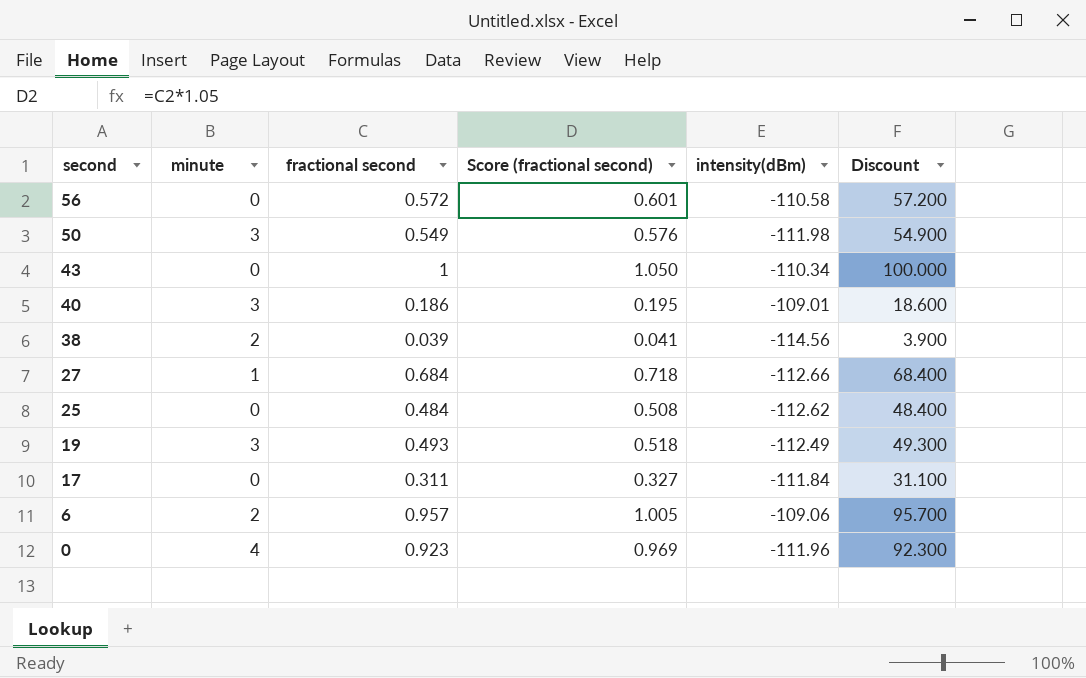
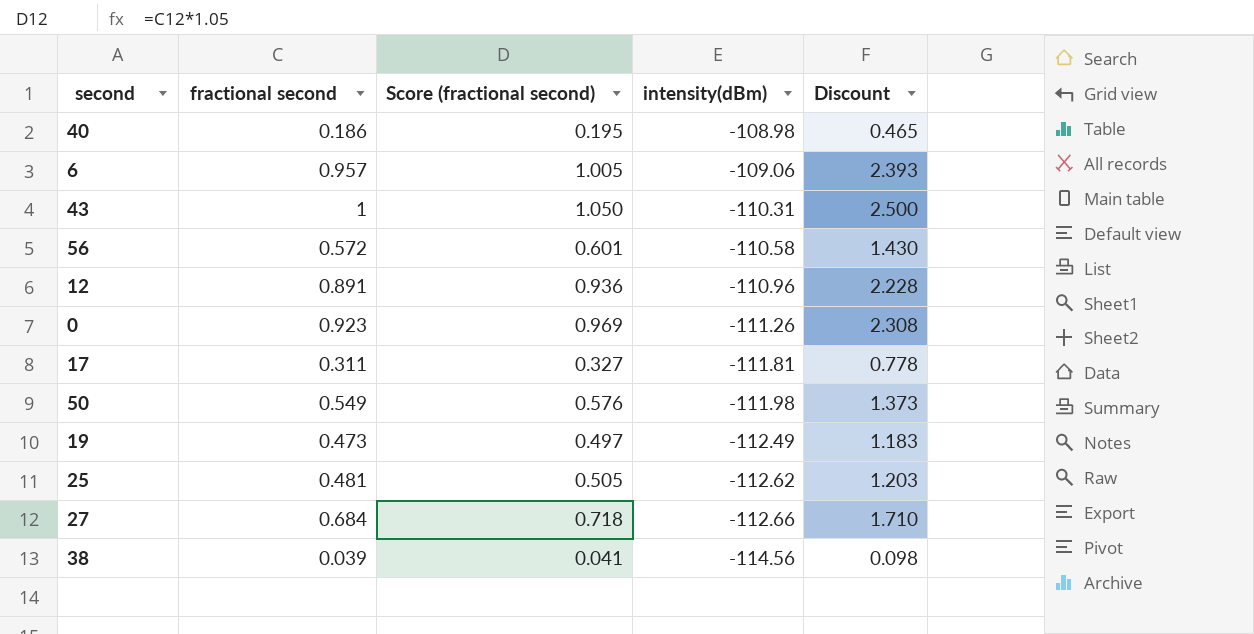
row order: second descending -> intensity(dBm) descending
column minute | position: 2 -> none
column Discount | formula: [fractional second] * 100 -> [fractional second] * 2.5
40 | intensity(dBm): -109.01 -> -108.98
43 | intensity(dBm): -110.34 -> -110.31
row 12: none -> 0.891 | 0.936 | -110.96 | 2.228
0 | intensity(dBm): -111.96 -> -111.26
17 | intensity(dBm): -111.84 -> -111.81
19 | fractional second: 0.493 -> 0.473
19 | Score (fractional second): 0.518 -> 0.497
25 | fractional second: 0.484 -> 0.481
25 | Score (fractional second): 0.508 -> 0.505

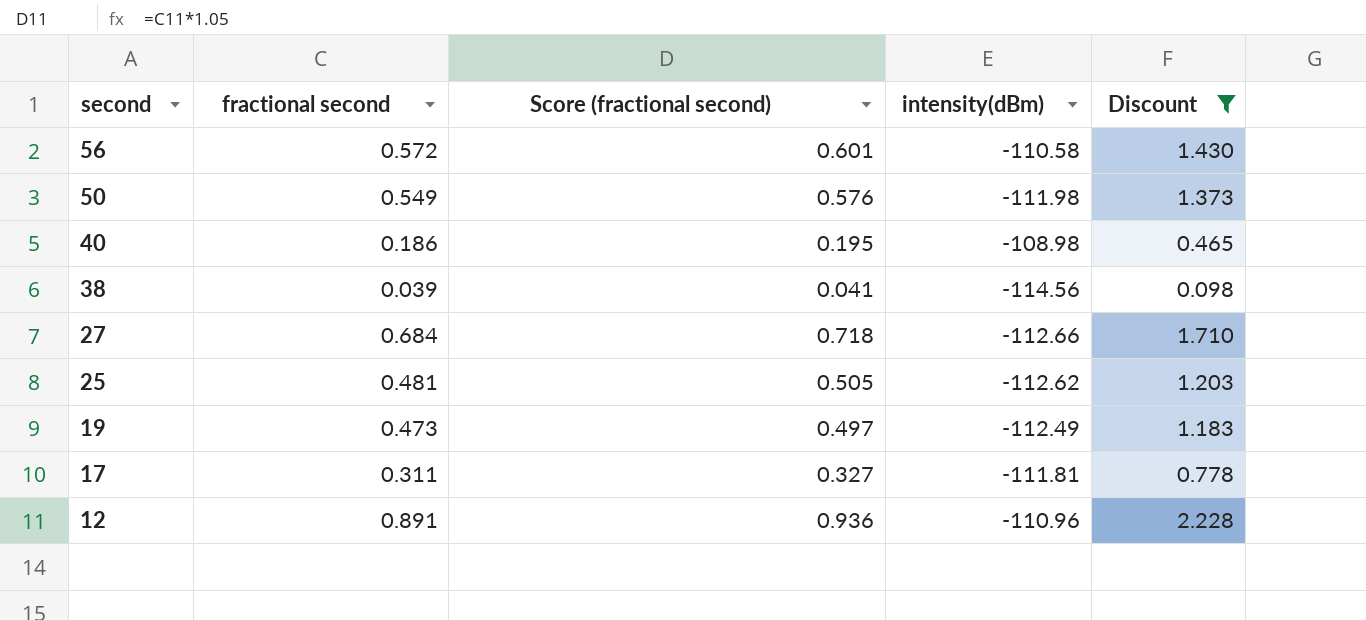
filter: none -> Discount <= 2.228
row order: intensity(dBm) descending -> second descending

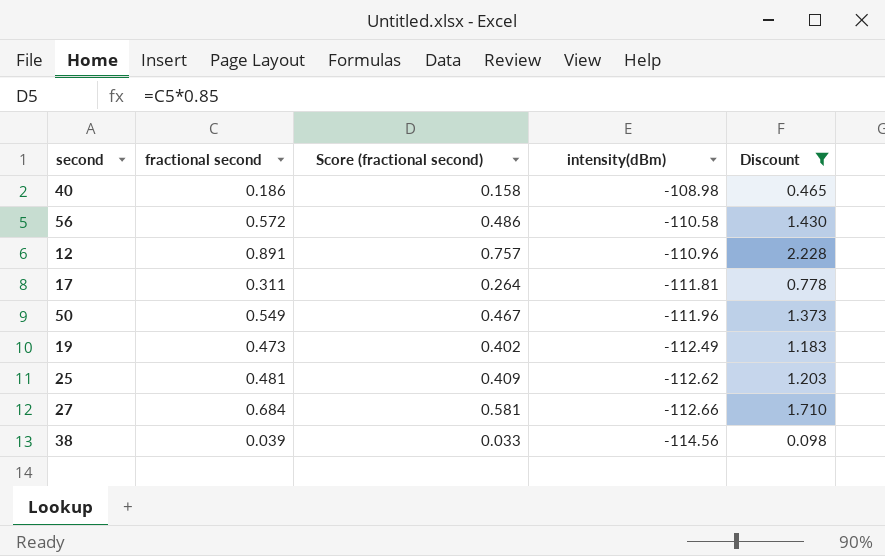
row order: second descending -> intensity(dBm) descending
column Score (fractional second) | formula: [fractional second] * 1.05 -> [fractional second] * 0.85
50 | intensity(dBm): -111.98 -> -111.96

